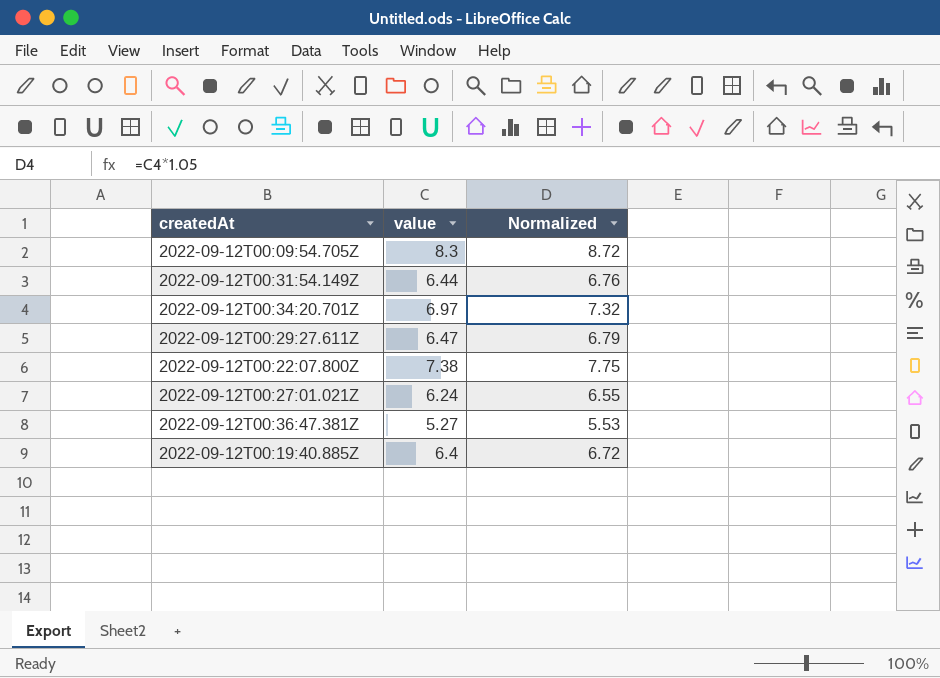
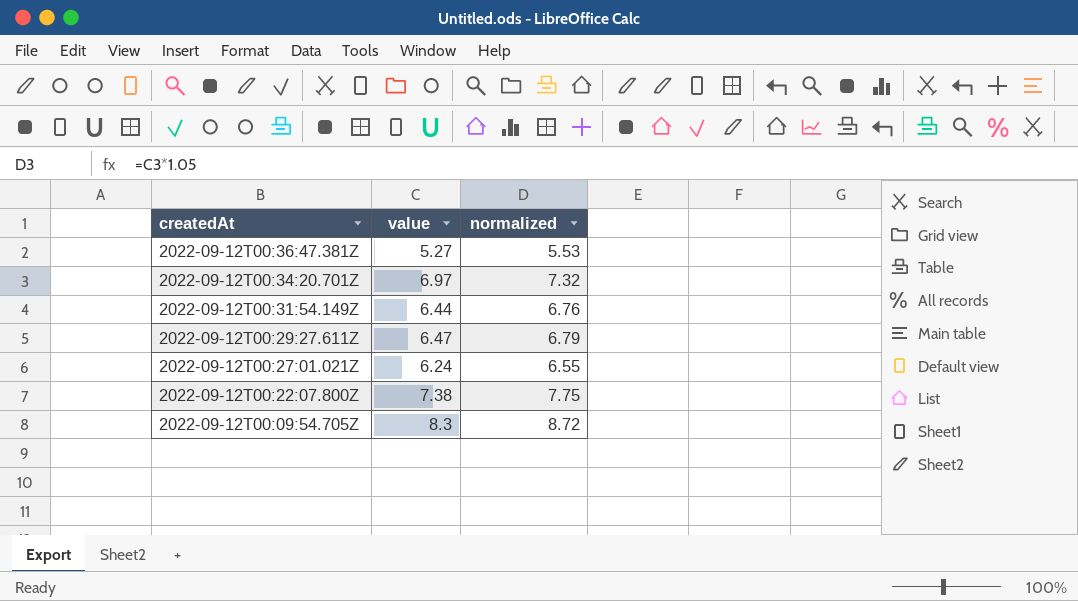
row order: none -> createdAt descending
column name: Normalized -> normalized
row 2022-09-12T00:19:40.885Z: 6.4 | 6.72 -> none

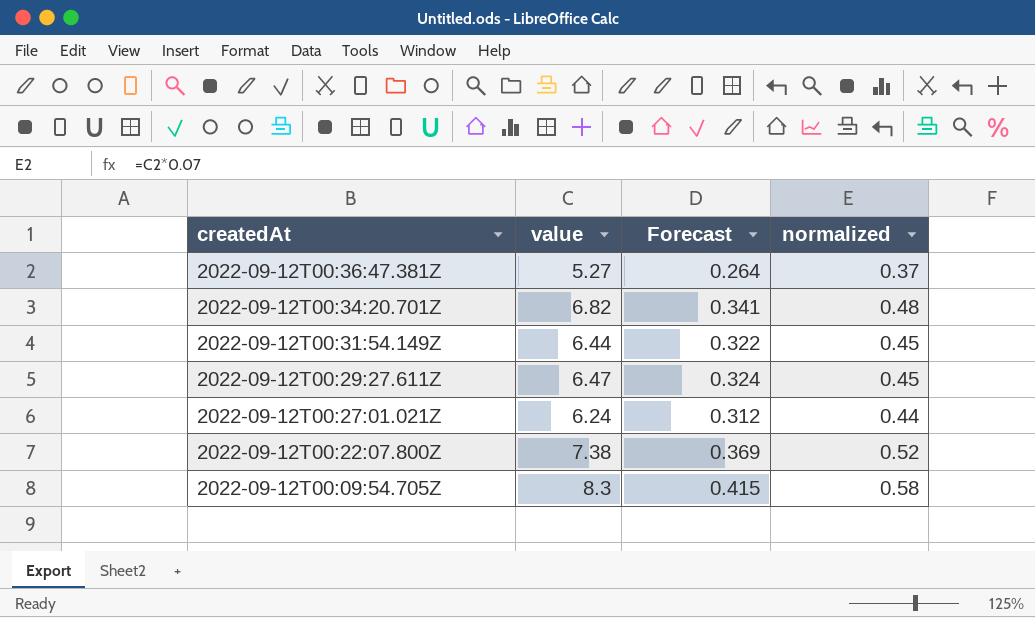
column Forecast | formula: none -> [value] * 0.05
column normalized | formula: [value] * 1.05 -> [value] * 0.07
2022-09-12T00:34:20.701Z | value: 6.97 -> 6.82

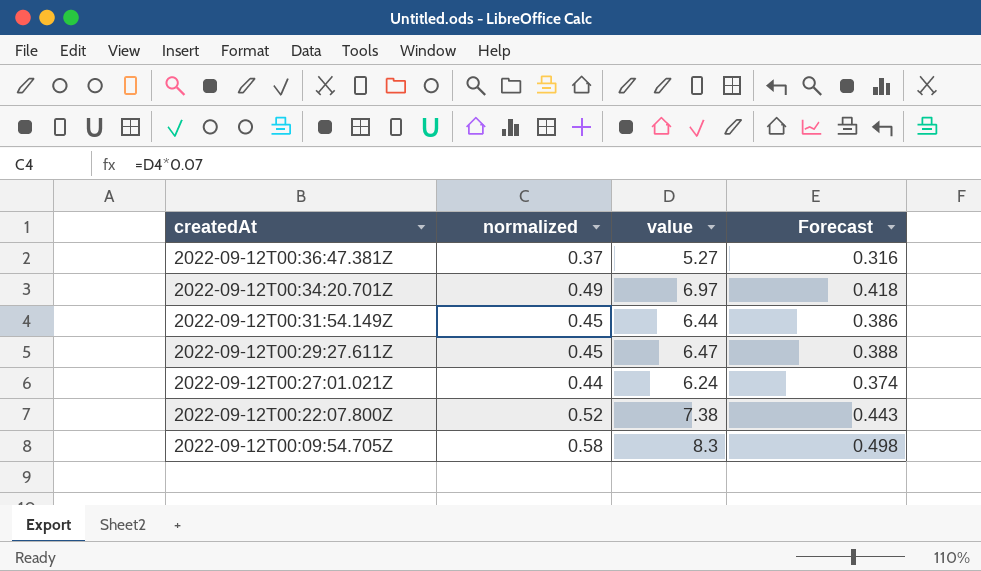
column normalized | position: 4 -> 2
column Forecast | formula: [value] * 0.05 -> [value] * 0.06
2022-09-12T00:34:20.701Z | normalized: 0.48 -> 0.49
2022-09-12T00:34:20.701Z | value: 6.82 -> 6.97

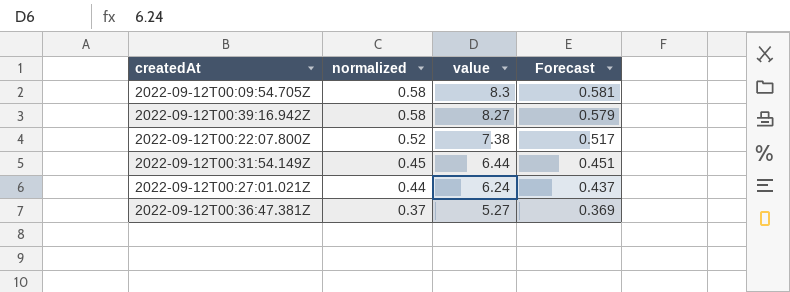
row order: createdAt descending -> normalized descending
column Forecast | formula: [value] * 0.06 -> [value] * 0.07
row 2022-09-12T00:34:20.701Z: 0.49 | 6.97 | 0.418 -> none
row 2022-09-12T00:29:27.611Z: 0.45 | 6.47 | 0.388 -> none
row 2022-09-12T00:39:16.942Z: none -> 0.58 | 8.27 | 0.579

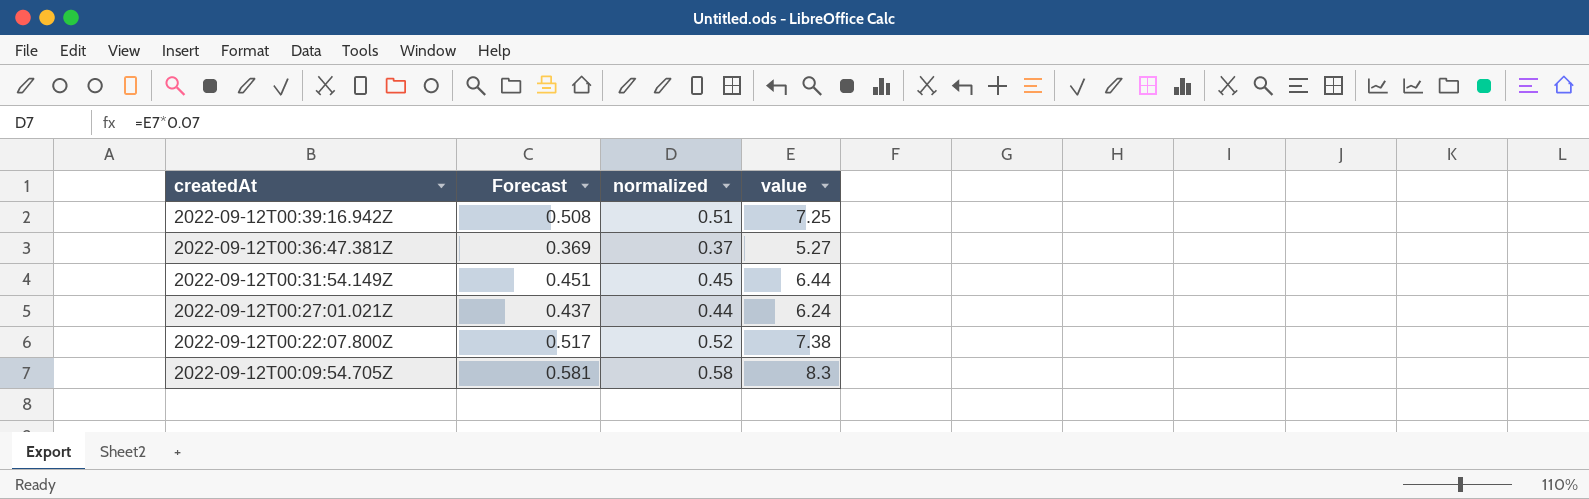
row order: normalized descending -> createdAt descending
column Forecast | position: 4 -> 2
2022-09-12T00:39:16.942Z | Forecast: 0.579 -> 0.508
2022-09-12T00:39:16.942Z | normalized: 0.58 -> 0.51
2022-09-12T00:39:16.942Z | value: 8.27 -> 7.25

